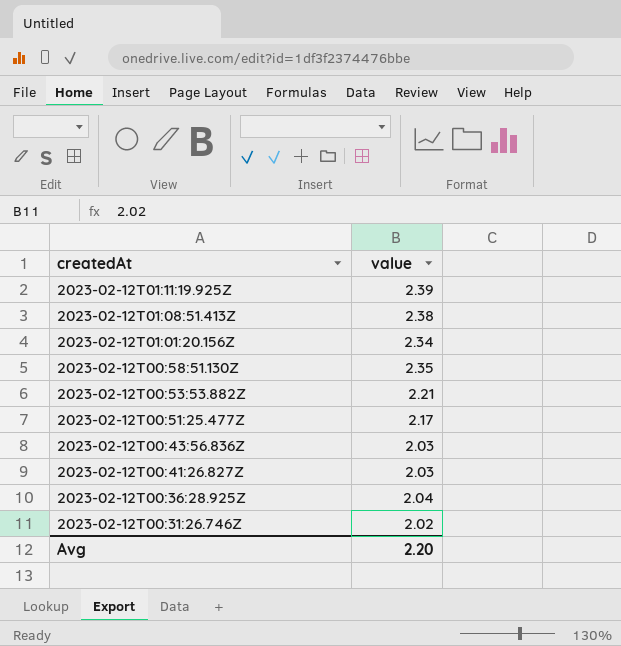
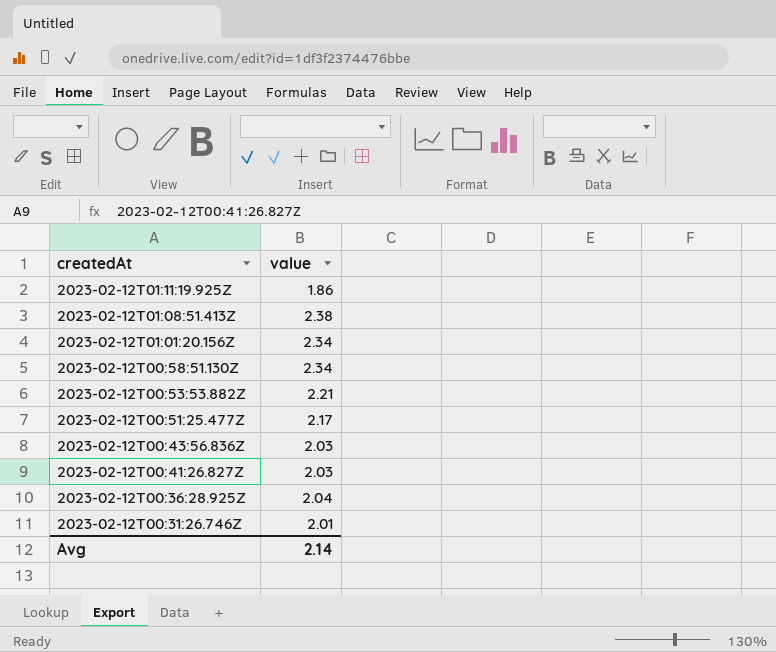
2023-02-12T01:11:19.925Z | value: 2.39 -> 1.86
2023-02-12T00:58:51.130Z | value: 2.35 -> 2.34
2023-02-12T00:31:26.746Z | value: 2.02 -> 2.01
Avg | value: 2.20 -> 2.14

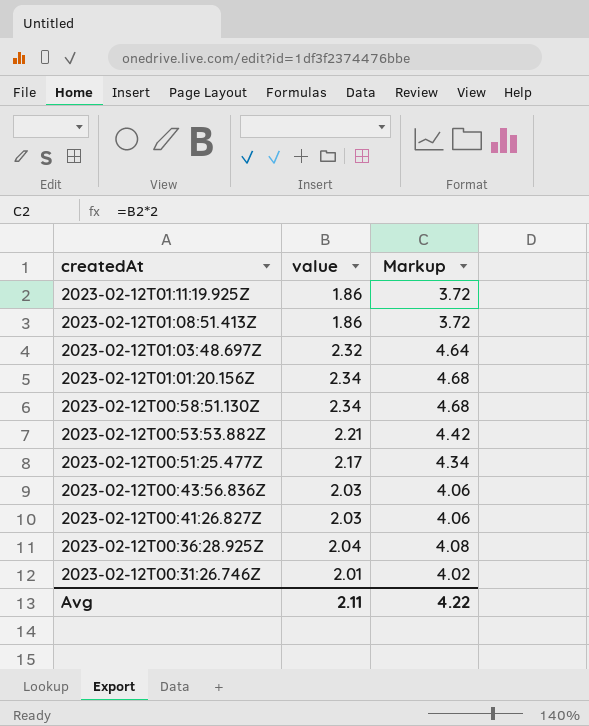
column Markup | formula: none -> [value] * 2
2023-02-12T01:08:51.413Z | value: 2.38 -> 1.86
row 2023-02-12T01:03:48.697Z: none -> 2.32 | 4.64
Avg | value: 2.14 -> 2.11

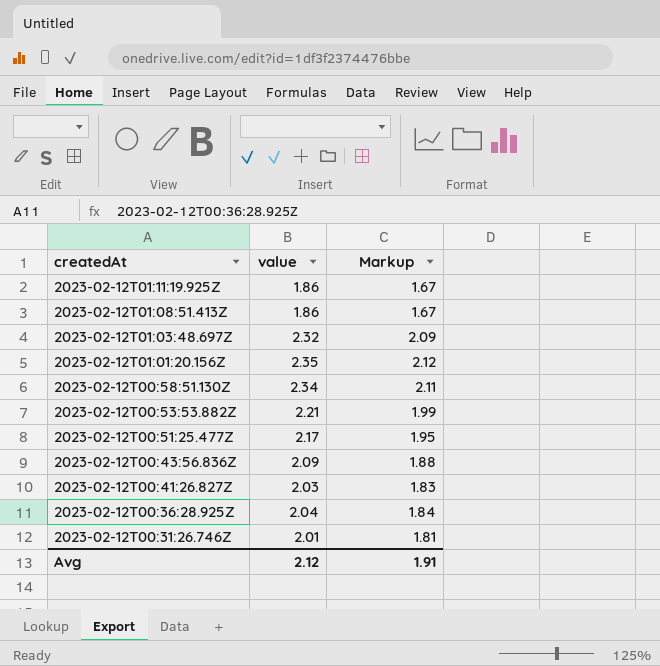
column Markup | formula: [value] * 2 -> [value] * 0.9
2023-02-12T01:01:20.156Z | value: 2.34 -> 2.35
2023-02-12T00:43:56.836Z | value: 2.03 -> 2.09
Avg | value: 2.11 -> 2.12
Avg | Markup: 4.22 -> 1.91

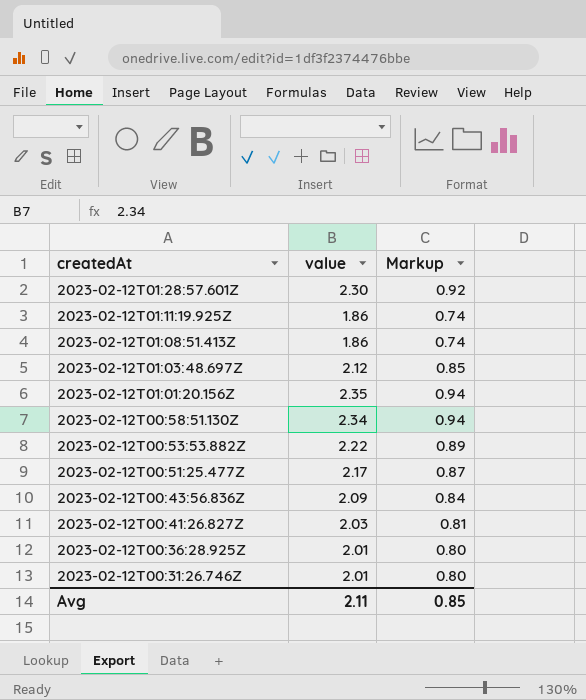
column Markup | formula: [value] * 0.9 -> [value] * 0.4
row 2023-02-12T01:28:57.601Z: none -> 2.30 | 0.92
2023-02-12T01:03:48.697Z | value: 2.32 -> 2.12
2023-02-12T00:53:53.882Z | value: 2.21 -> 2.22
2023-02-12T00:36:28.925Z | value: 2.04 -> 2.01
Avg | value: 2.12 -> 2.11
Avg | Markup: 1.91 -> 0.85

